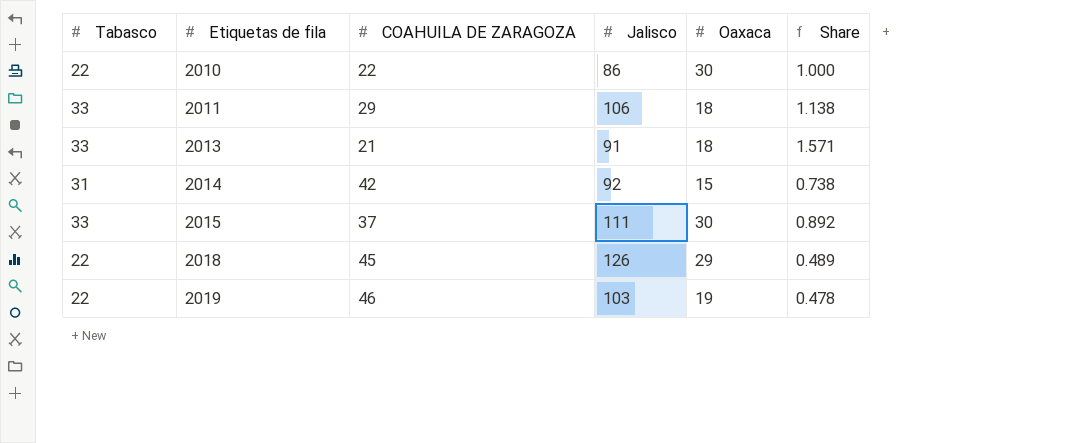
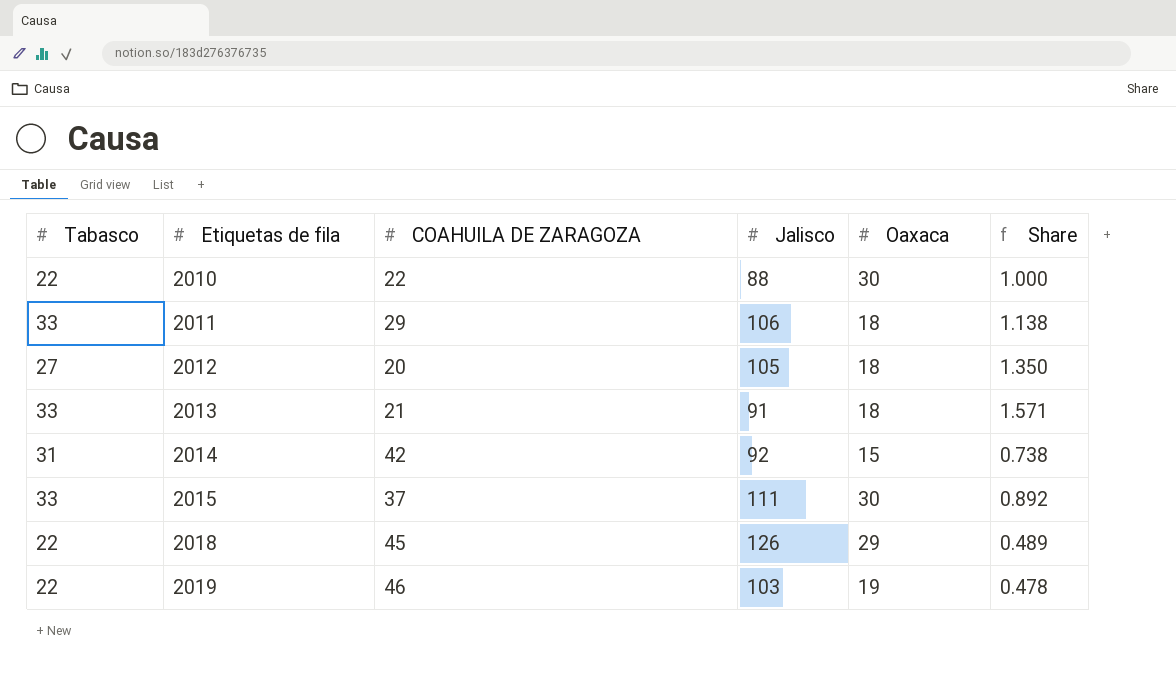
2010 | Jalisco: 86 -> 88
row 2012: none -> 27 | 20 | 105 | 18 | 1.350

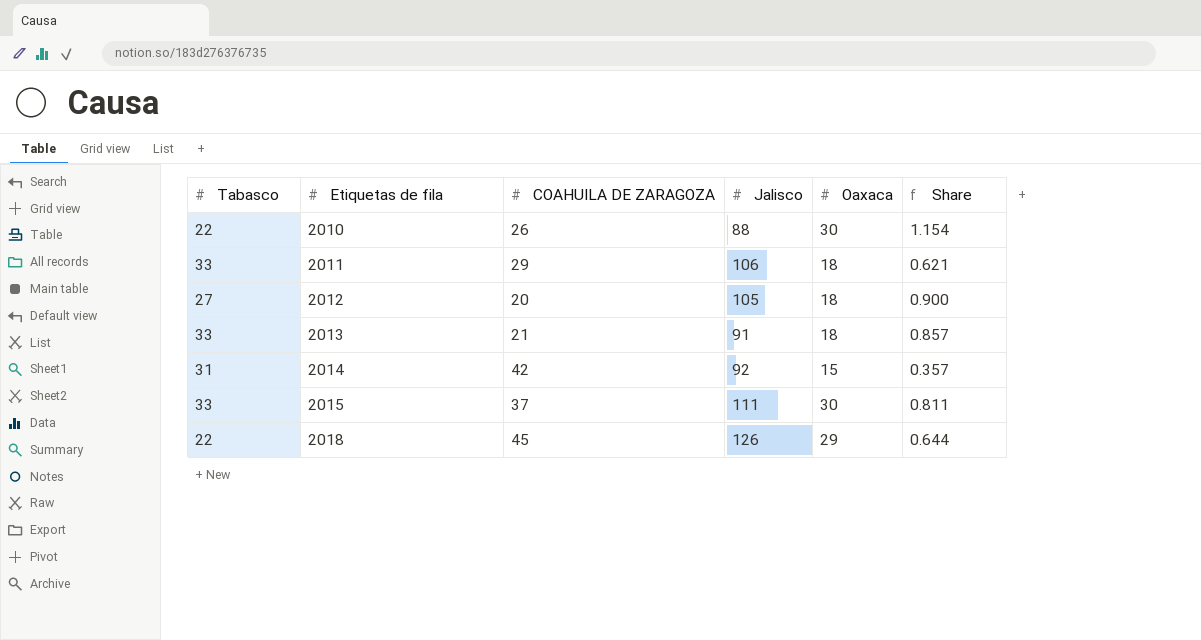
column Share | formula: [Tabasco] / [COAHUILA DE ZARAGOZA] -> [Oaxaca] / [COAHUILA DE ZARAGOZA]
row 2019: 22 | 46 | 103 | 19 | 0.478 -> none
2010 | COAHUILA DE ZARAGOZA: 22 -> 26

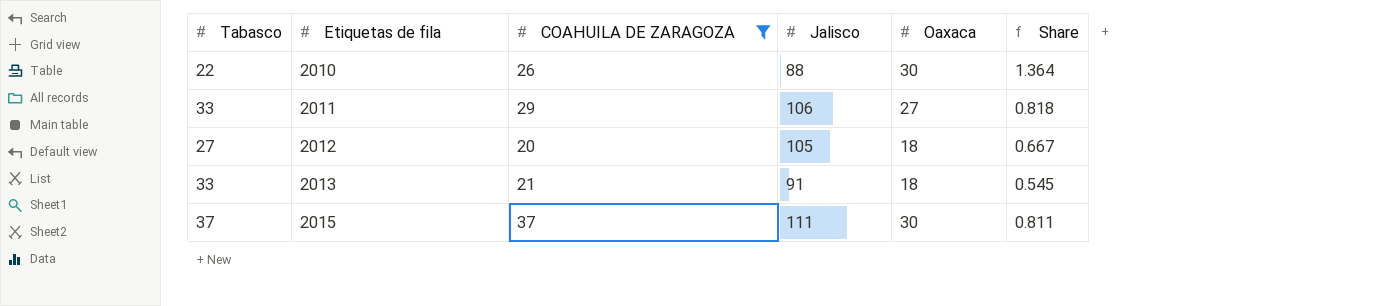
filter: none -> COAHUILA DE ZARAGOZA <= 37
column Share | formula: [Oaxaca] / [COAHUILA DE ZARAGOZA] -> [Oaxaca] / [Tabasco]
2011 | Oaxaca: 18 -> 27
2015 | Tabasco: 33 -> 37

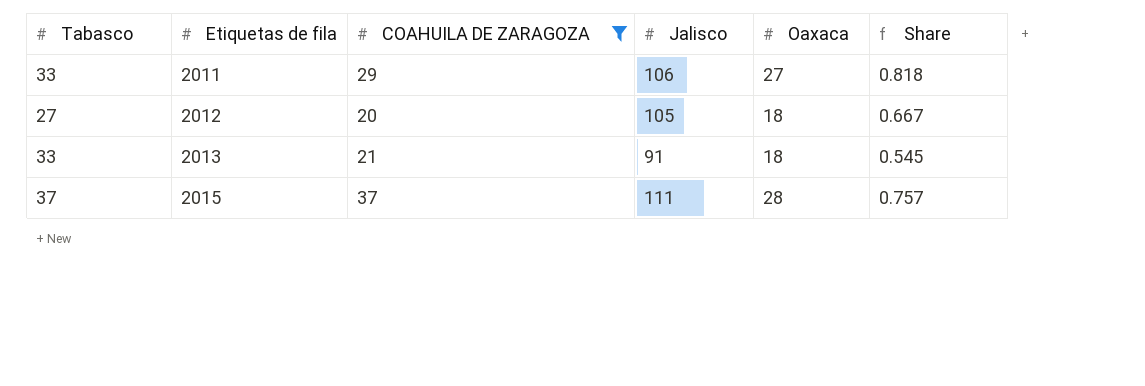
row 2010: 22 | 26 | 88 | 30 | 1.364 -> none
2015 | Oaxaca: 30 -> 28
2015 | Share: 0.811 -> 0.757

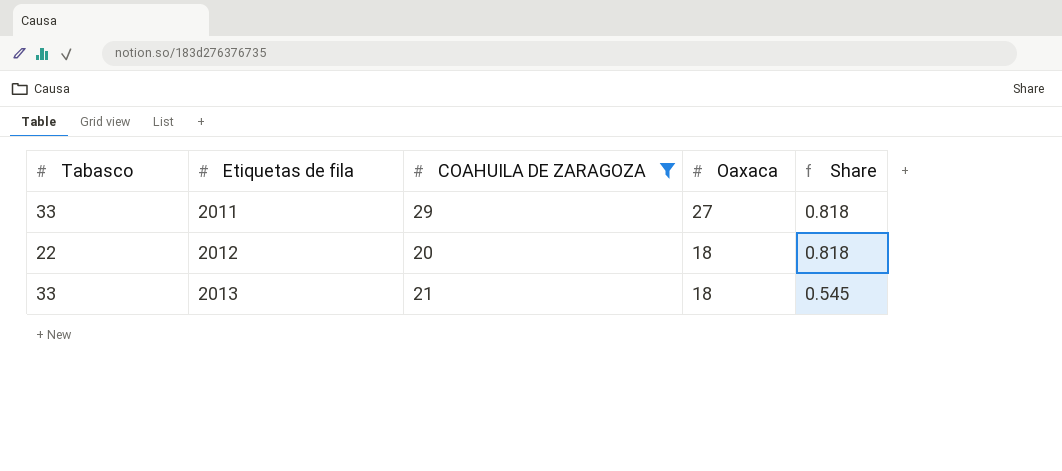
column Jalisco | position: 4 -> none
row 2015: 37 | 37 | 111 | 28 | 0.757 -> none
2012 | Tabasco: 27 -> 22
2012 | Share: 0.667 -> 0.818

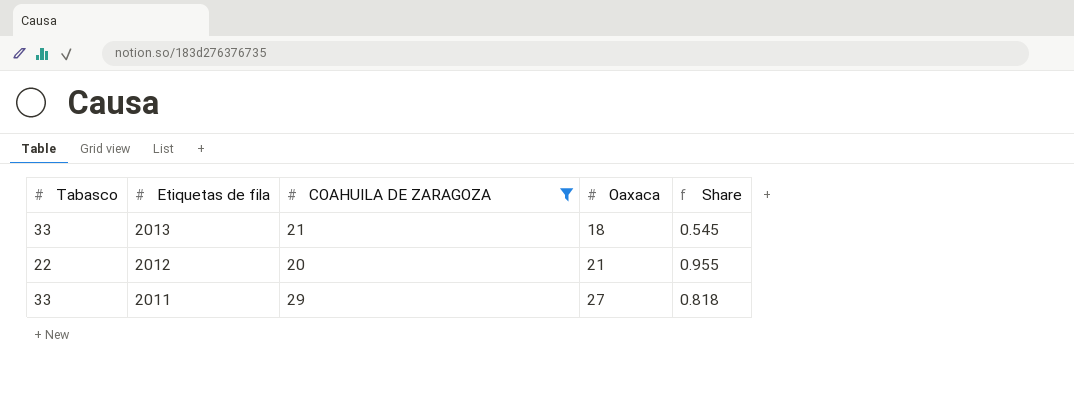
row order: Etiquetas de fila ascending -> Etiquetas de fila descending
2012 | Oaxaca: 18 -> 21
2012 | Share: 0.818 -> 0.955

